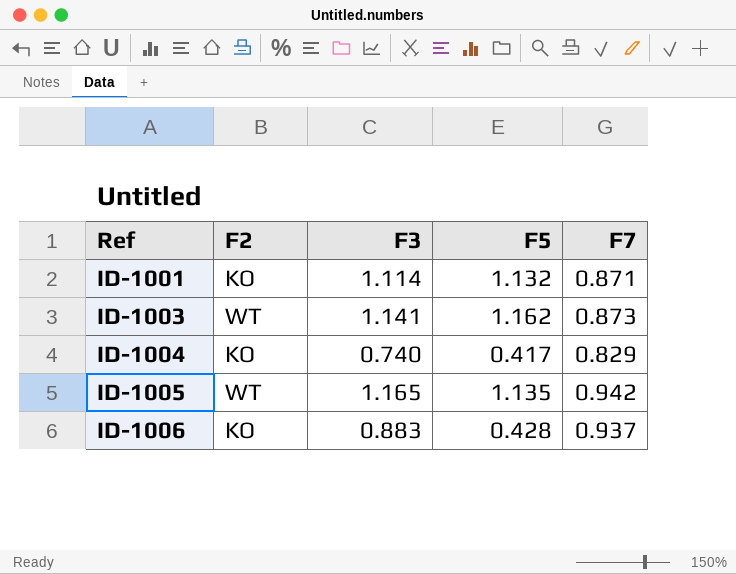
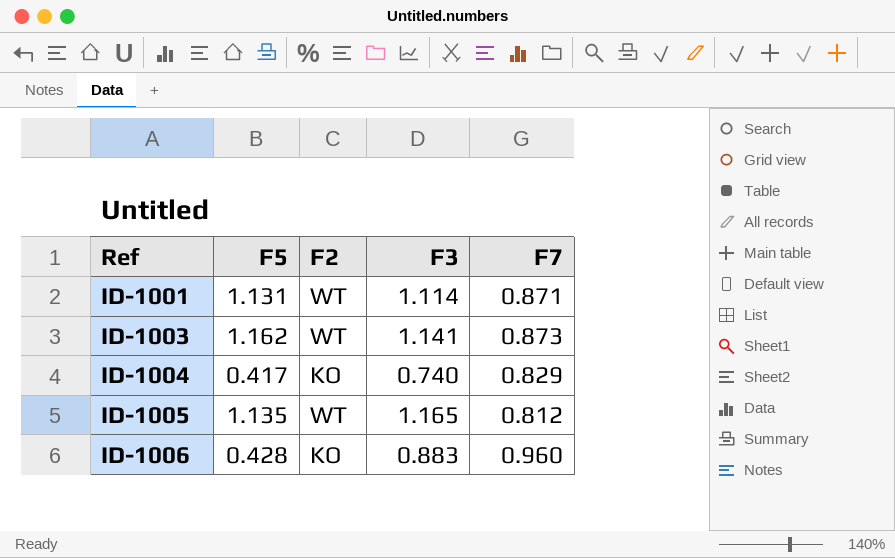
column F5 | position: 4 -> 2
ID-1001 | F5: 1.132 -> 1.131
ID-1001 | F2: KO -> WT
ID-1005 | F7: 0.942 -> 0.812
ID-1006 | F7: 0.937 -> 0.960

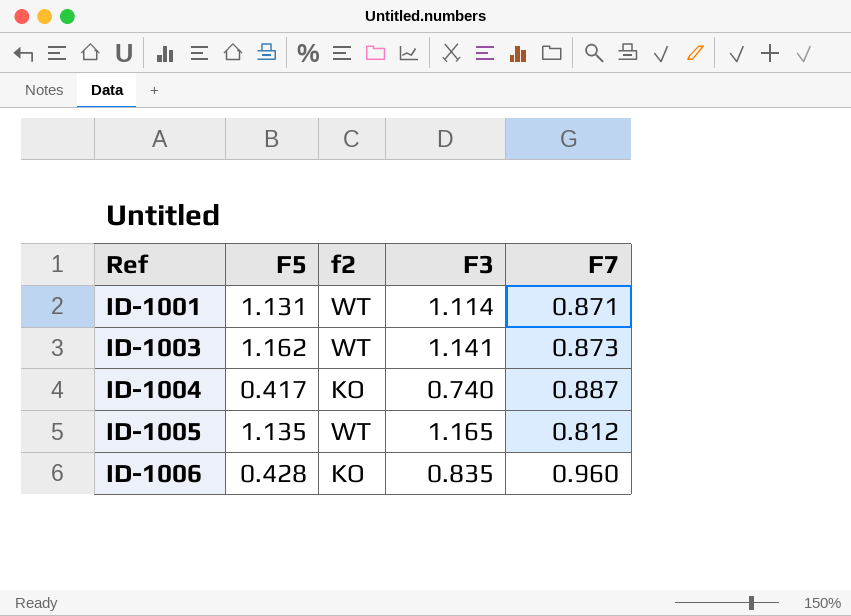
column name: F2 -> f2
ID-1004 | F7: 0.829 -> 0.887
ID-1006 | F3: 0.883 -> 0.835

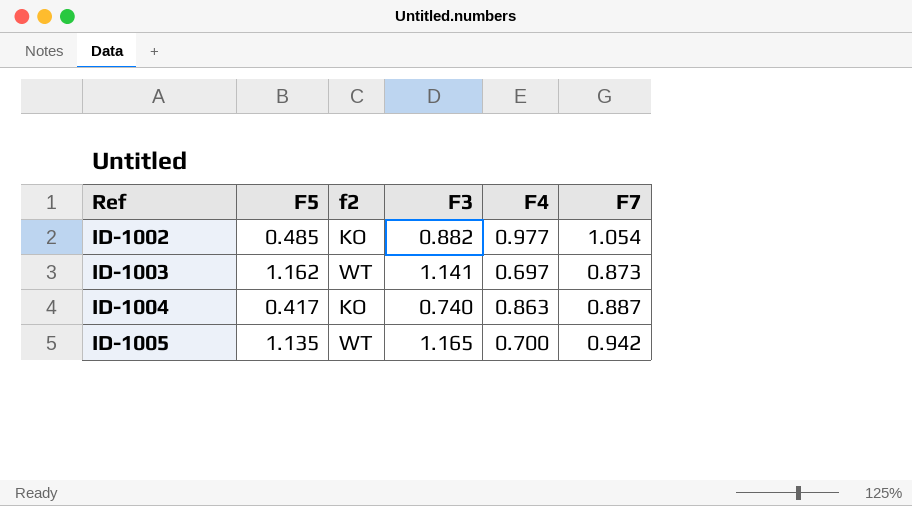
column F4 | position: none -> 5
row ID-1001: 1.131 | WT | 1.114 | 0.871 -> none
row ID-1006: 0.428 | KO | 0.835 | 0.960 -> none
row ID-1002: none -> 0.485 | KO | 0.882 | 0.977 | 1.054
ID-1005 | F7: 0.812 -> 0.942

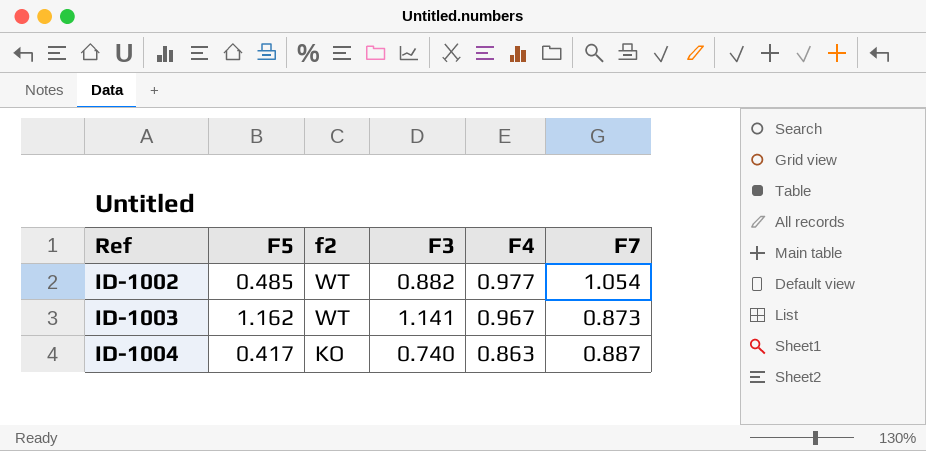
row ID-1005: 1.135 | WT | 1.165 | 0.700 | 0.942 -> none
ID-1002 | f2: KO -> WT
ID-1003 | F4: 0.697 -> 0.967

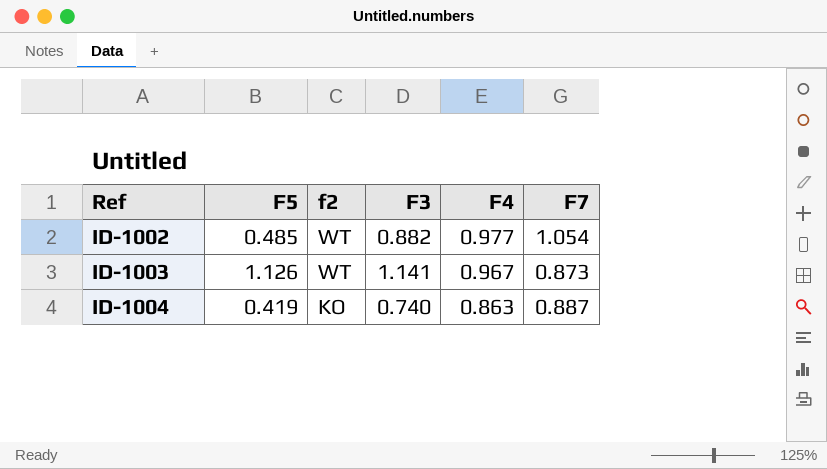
ID-1003 | F5: 1.162 -> 1.126
ID-1004 | F5: 0.417 -> 0.419

